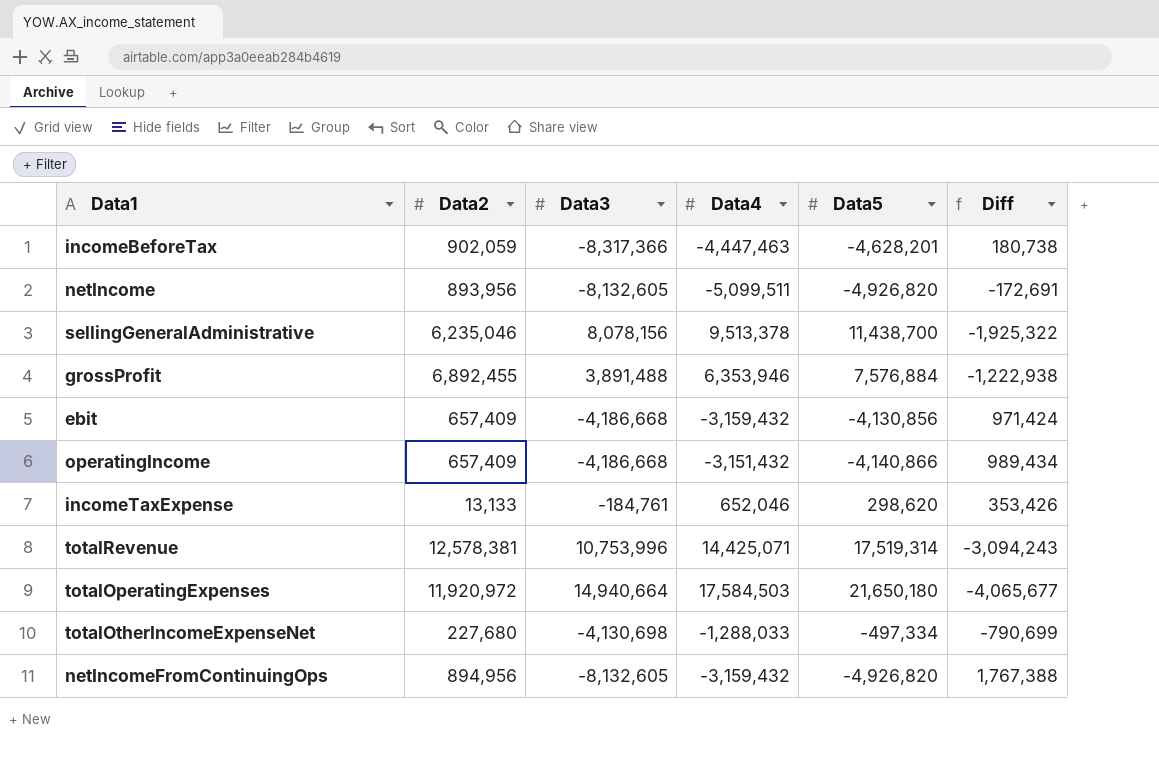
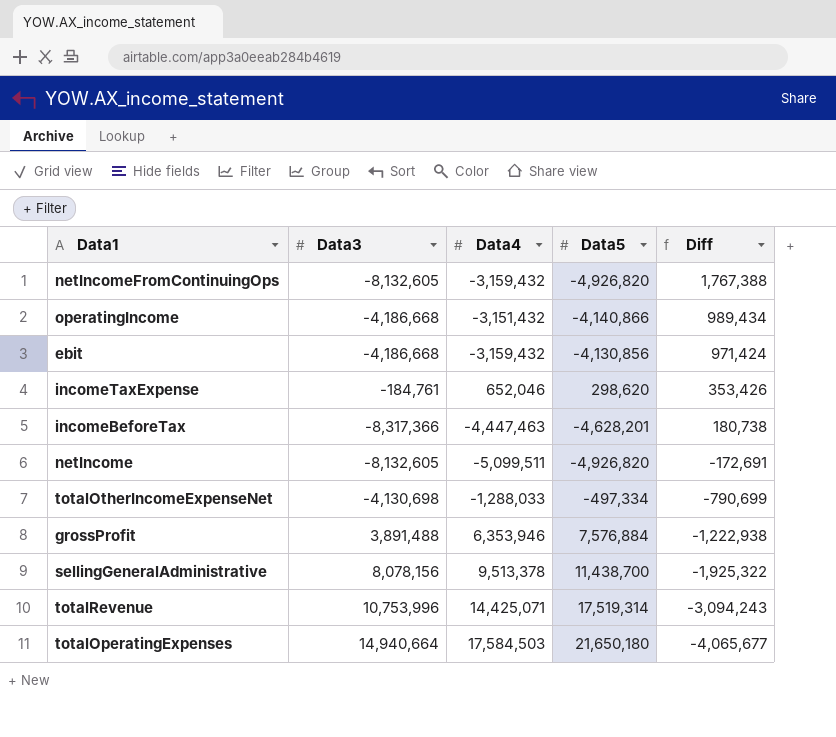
row order: none -> Diff descending
column Data2 | position: 2 -> none

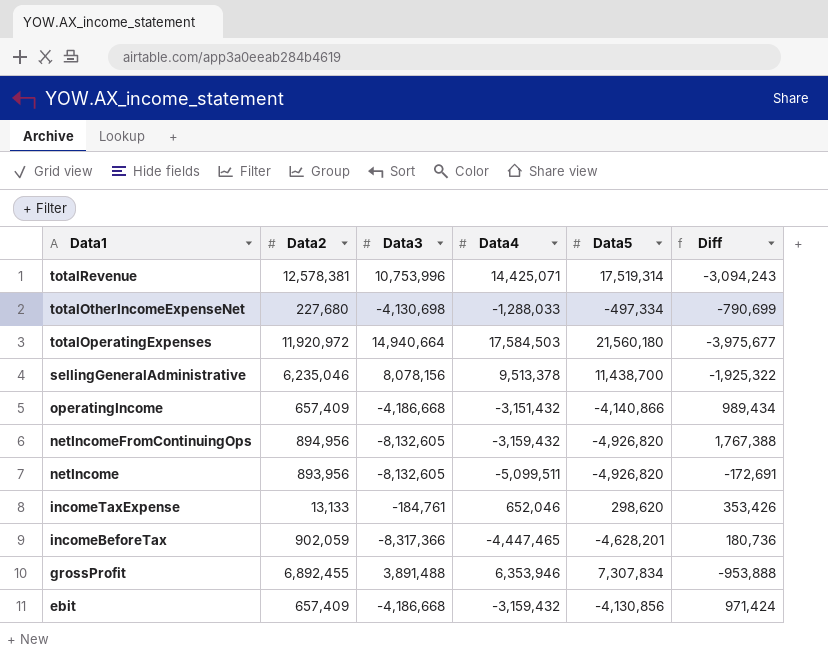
row order: Diff descending -> Data1 descending
column Data2 | position: none -> 2
totalOperatingExpenses | Data5: 21,650,180 -> 21,560,180
totalOperatingExpenses | Diff: -4,065,677 -> -3,975,677
incomeBeforeTax | Data4: -4,447,463 -> -4,447,465
incomeBeforeTax | Diff: 180,738 -> 180,736
grossProfit | Data5: 7,576,884 -> 7,307,834
grossProfit | Diff: -1,222,938 -> -953,888

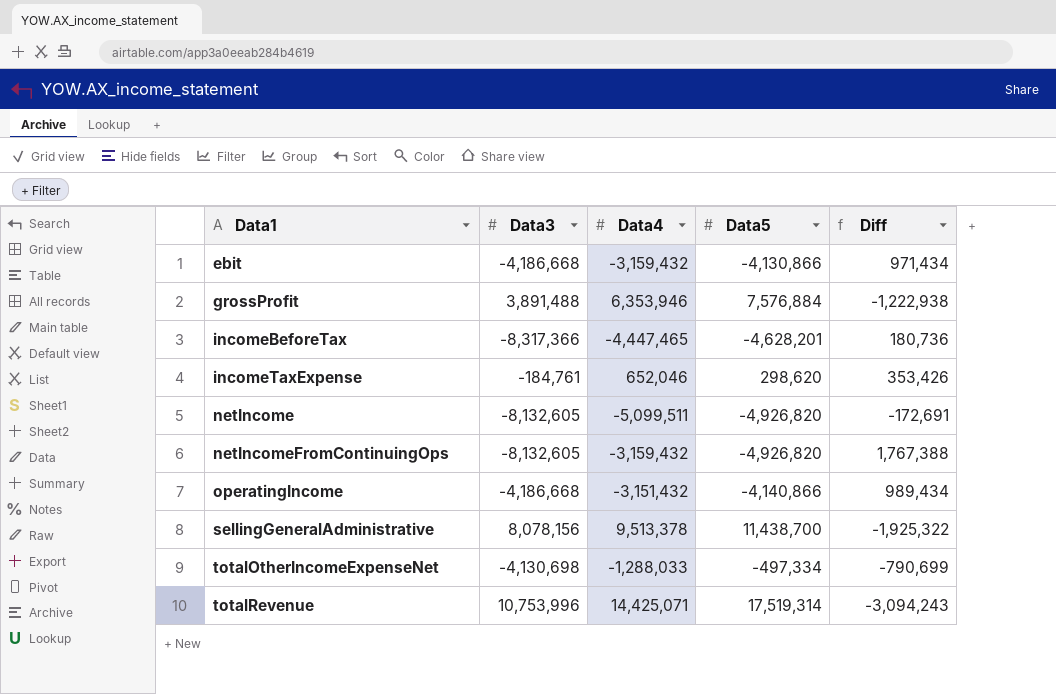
row order: Data1 descending -> Data1 ascending
column Data2 | position: 2 -> none
row totalOperatingExpenses: 11,920,972 | 14,940,664 | 17,584,503 | 21,560,180 | -3,975,677 -> none
ebit | Data5: -4,130,856 -> -4,130,866
ebit | Diff: 971,424 -> 971,434
grossProfit | Data5: 7,307,834 -> 7,576,884
grossProfit | Diff: -953,888 -> -1,222,938

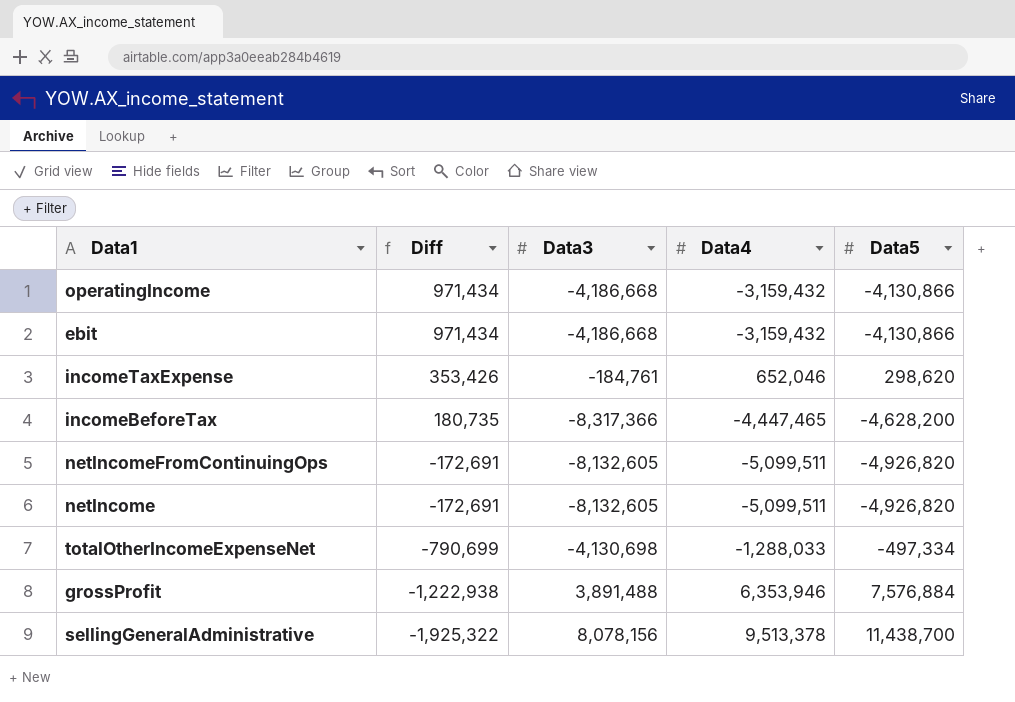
row order: Data1 ascending -> Diff descending
column Diff | position: 5 -> 2
row totalRevenue: 10,753,996 | 14,425,071 | 17,519,314 | -3,094,243 -> none
operatingIncome | Diff: 989,434 -> 971,434
operatingIncome | Data4: -3,151,432 -> -3,159,432
operatingIncome | Data5: -4,140,866 -> -4,130,866
incomeBeforeTax | Diff: 180,736 -> 180,735
incomeBeforeTax | Data5: -4,628,201 -> -4,628,200
netIncomeFromContinuingOps | Diff: 1,767,388 -> -172,691
netIncomeFromContinuingOps | Data4: -3,159,432 -> -5,099,511

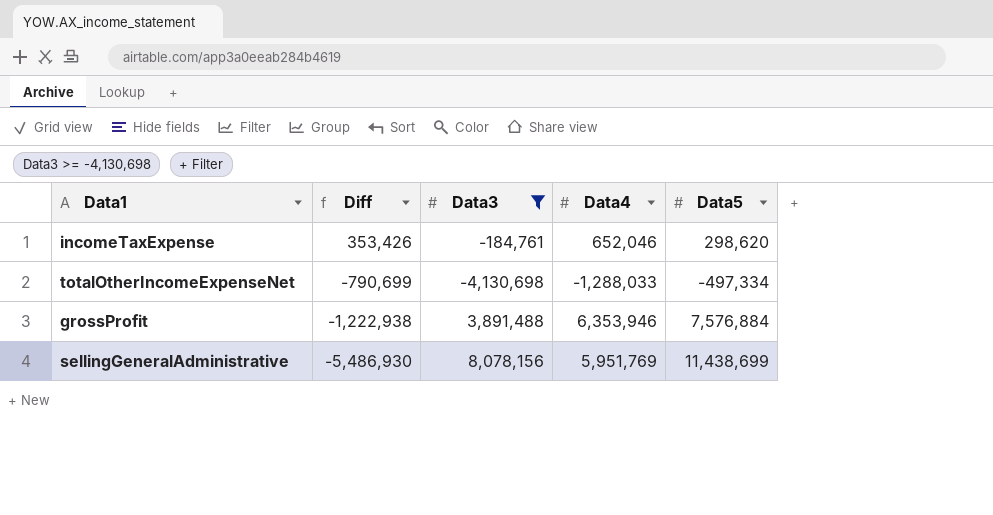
filter: none -> Data3 >= -4,130,698
sellingGeneralAdministrative | Diff: -1,925,322 -> -5,486,930
sellingGeneralAdministrative | Data4: 9,513,378 -> 5,951,769
sellingGeneralAdministrative | Data5: 11,438,700 -> 11,438,699

